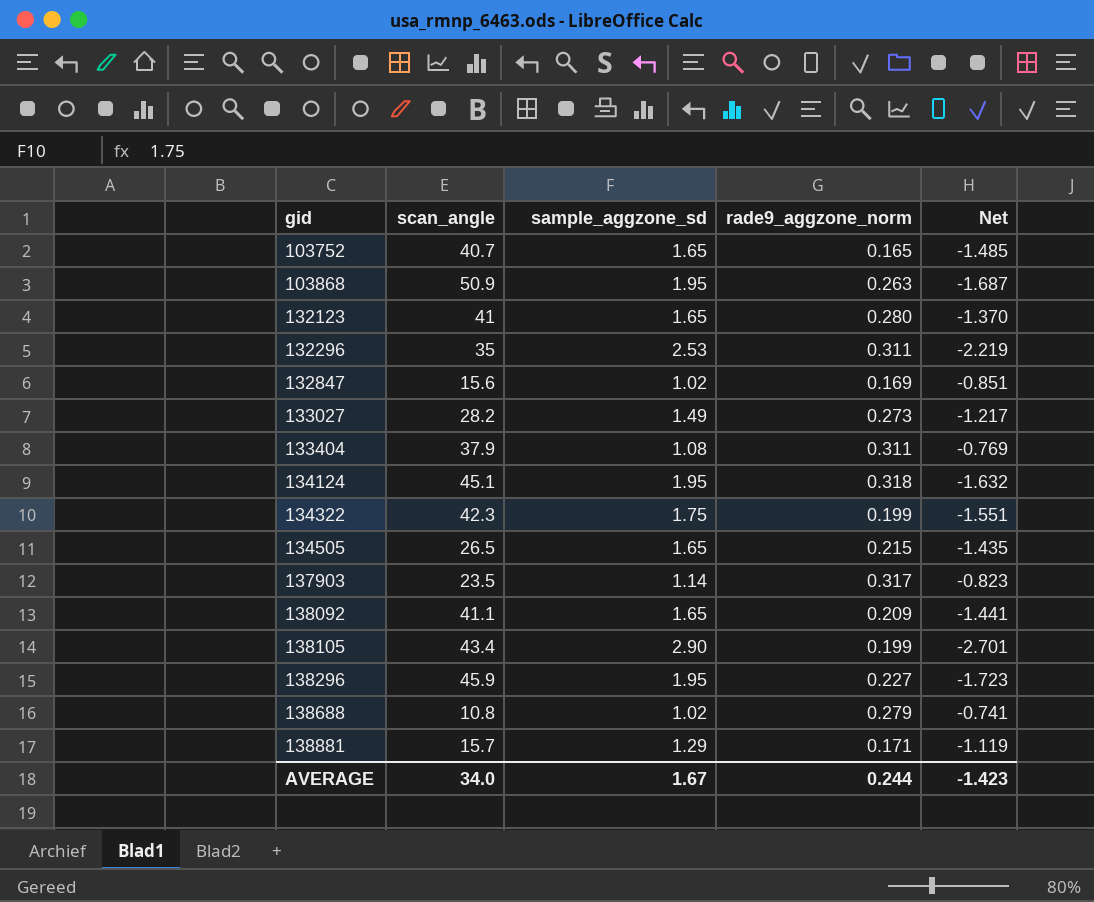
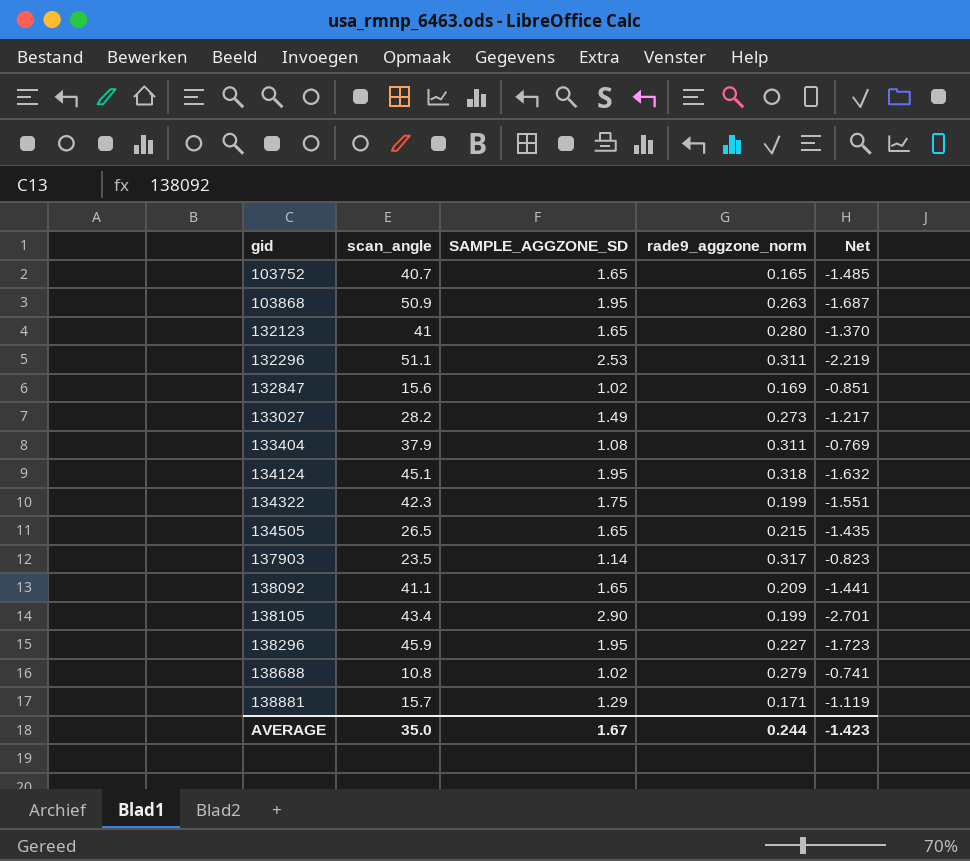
column name: sample_aggzone_sd -> SAMPLE_AGGZONE_SD
132296 | scan_angle: 35 -> 51.1
AVERAGE | scan_angle: 34.0 -> 35.0

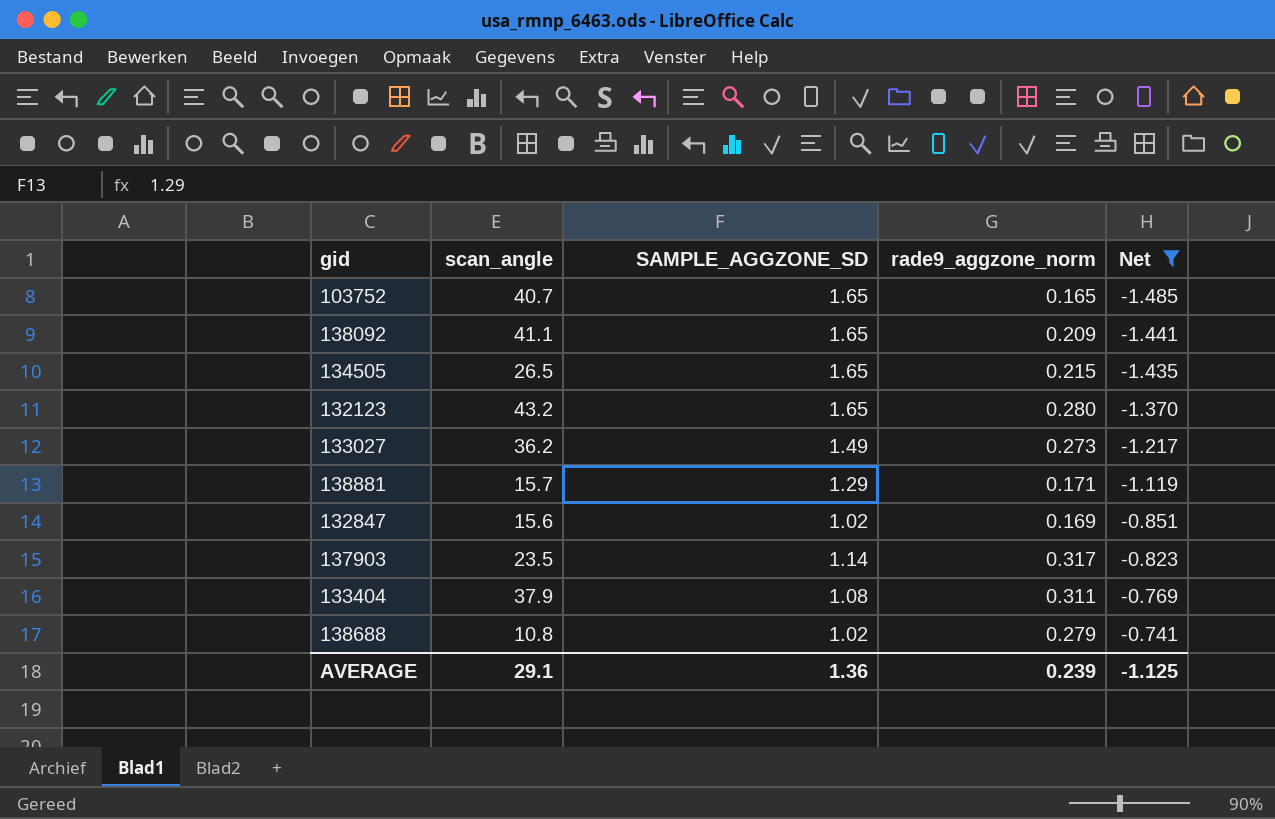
filter: none -> Net >= -1.485
row order: gid ascending -> Net ascending
132123 | scan_angle: 41 -> 43.2
133027 | scan_angle: 28.2 -> 36.2
AVERAGE | scan_angle: 35.0 -> 29.1
AVERAGE | SAMPLE_AGGZONE_SD: 1.67 -> 1.36
AVERAGE | rade9_aggzone_norm: 0.244 -> 0.239
AVERAGE | Net: -1.423 -> -1.125

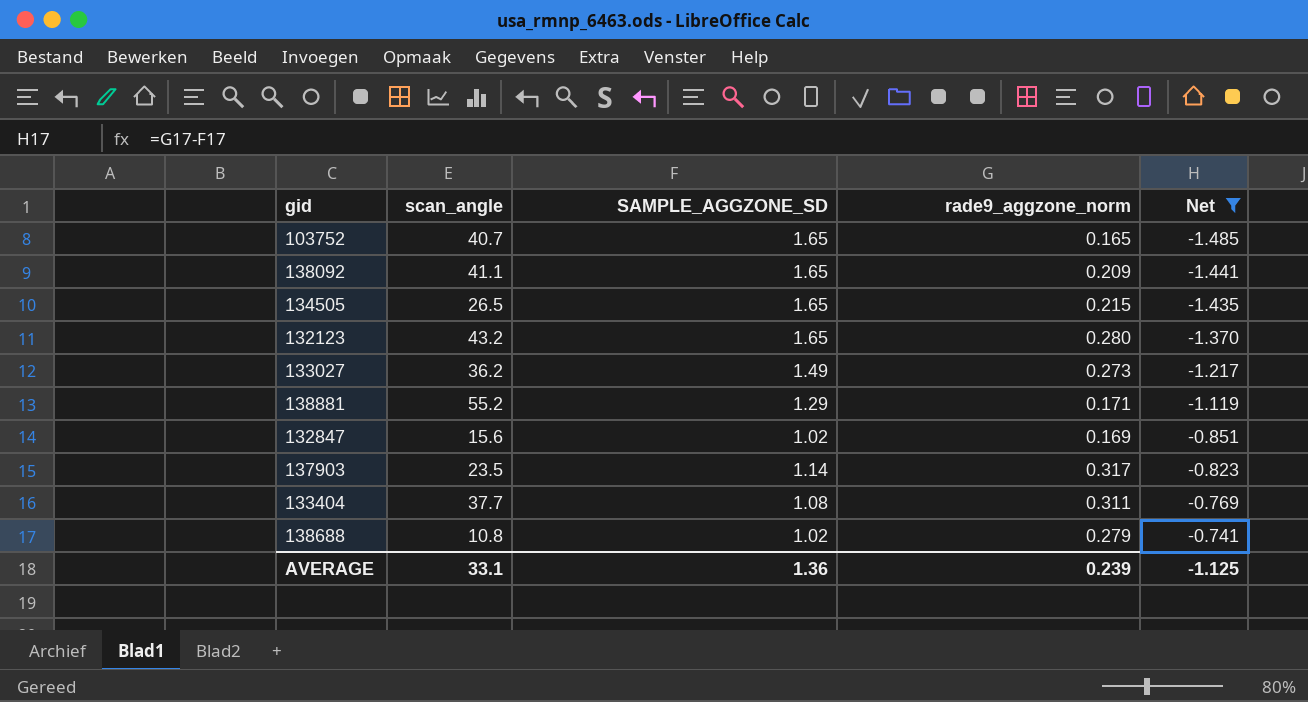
138881 | scan_angle: 15.7 -> 55.2
133404 | scan_angle: 37.9 -> 37.7
AVERAGE | scan_angle: 29.1 -> 33.1

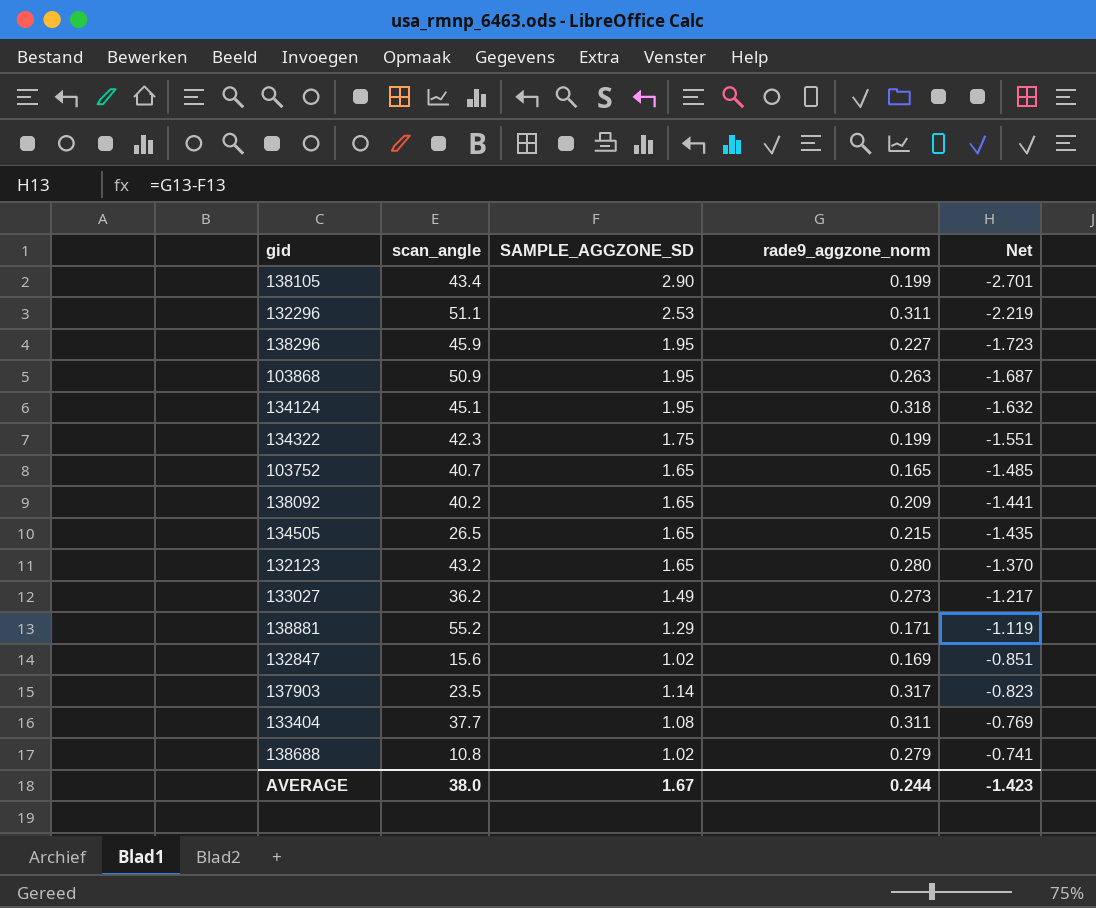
filter: Net >= -1.485 -> none
138092 | scan_angle: 41.1 -> 40.2
AVERAGE | scan_angle: 33.1 -> 38.0
AVERAGE | SAMPLE_AGGZONE_SD: 1.36 -> 1.67
AVERAGE | rade9_aggzone_norm: 0.239 -> 0.244
AVERAGE | Net: -1.125 -> -1.423

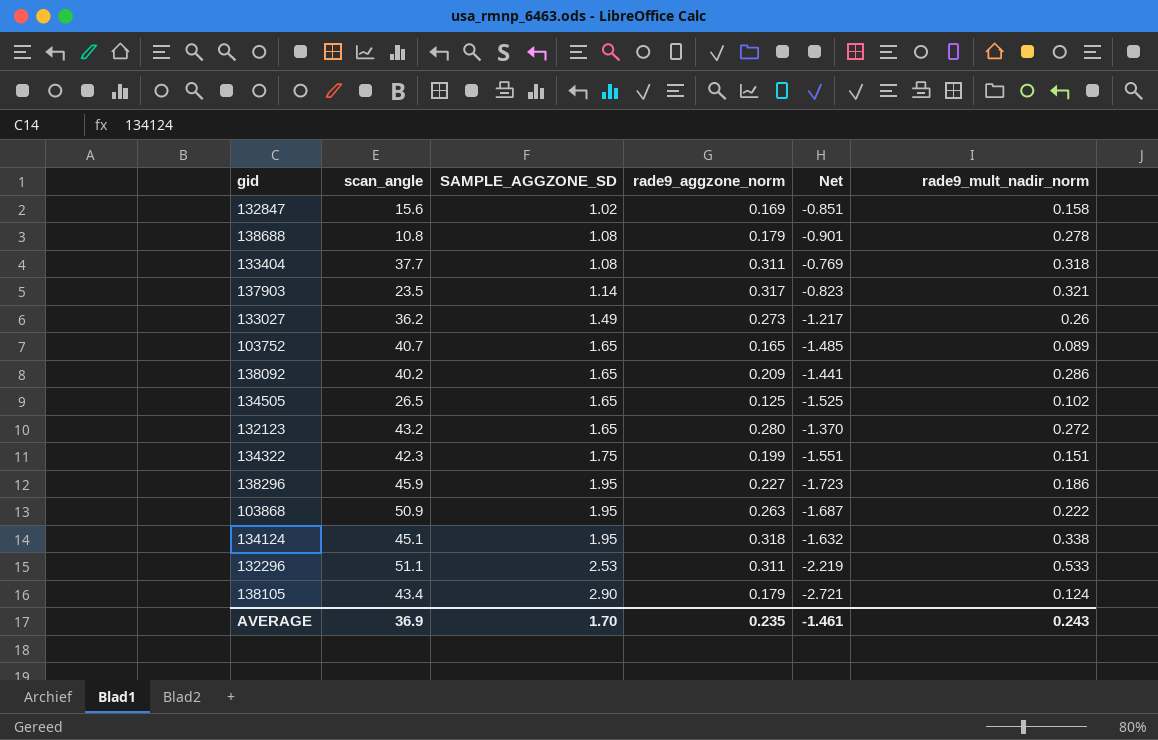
row order: Net ascending -> SAMPLE_AGGZONE_SD ascending
column rade9_mult_nadir_norm | position: none -> 6
row 138881: 55.2 | 1.29 | 0.171 | -1.119 -> none
138688 | SAMPLE_AGGZONE_SD: 1.02 -> 1.08
138688 | rade9_aggzone_norm: 0.279 -> 0.179
138688 | Net: -0.741 -> -0.901
134505 | rade9_aggzone_norm: 0.215 -> 0.125
134505 | Net: -1.435 -> -1.525
138105 | rade9_aggzone_norm: 0.199 -> 0.179
138105 | Net: -2.701 -> -2.721
AVERAGE | scan_angle: 38.0 -> 36.9
AVERAGE | SAMPLE_AGGZONE_SD: 1.67 -> 1.70
AVERAGE | rade9_aggzone_norm: 0.244 -> 0.235
AVERAGE | Net: -1.423 -> -1.461

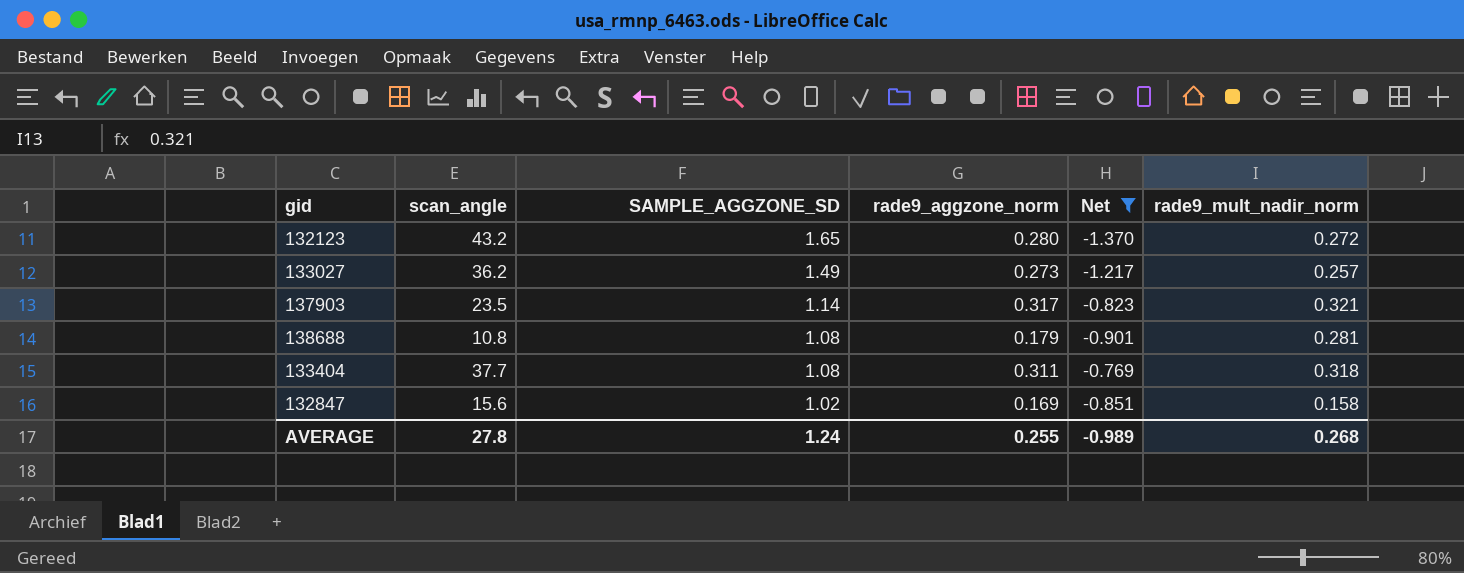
filter: none -> Net >= -1.370
row order: SAMPLE_AGGZONE_SD ascending -> SAMPLE_AGGZONE_SD descending
133027 | rade9_mult_nadir_norm: 0.26 -> 0.257
138688 | rade9_mult_nadir_norm: 0.278 -> 0.281
AVERAGE | scan_angle: 36.9 -> 27.8
AVERAGE | SAMPLE_AGGZONE_SD: 1.70 -> 1.24
AVERAGE | rade9_aggzone_norm: 0.235 -> 0.255
AVERAGE | Net: -1.461 -> -0.989
AVERAGE | rade9_mult_nadir_norm: 0.243 -> 0.268

